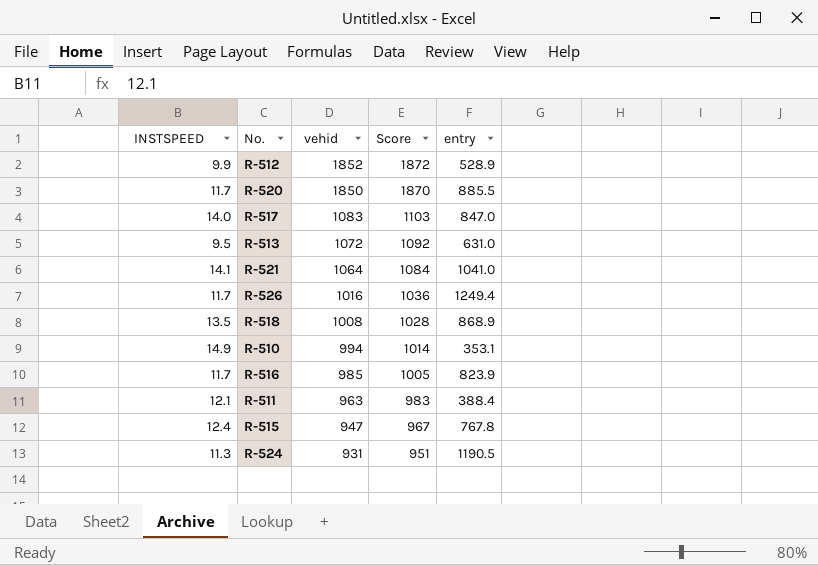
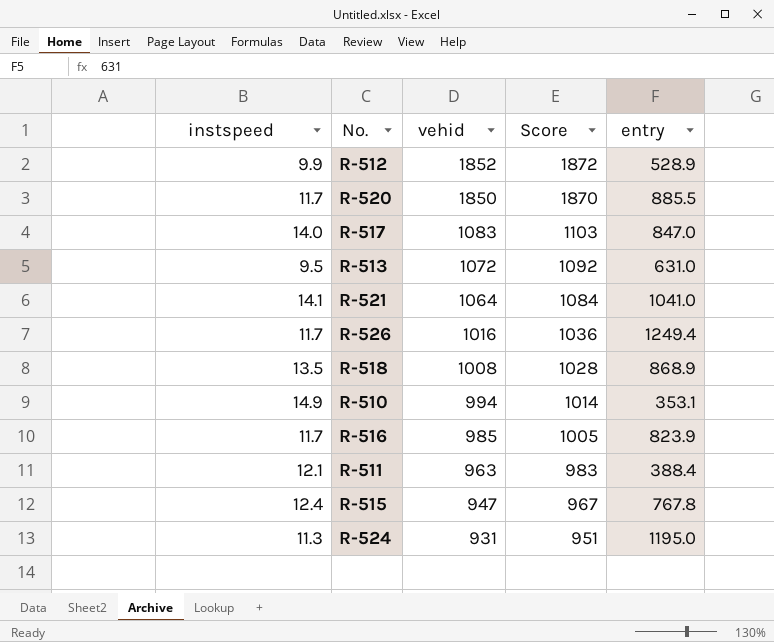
column name: INSTSPEED -> instspeed
R-524 | entry: 1190.5 -> 1195.0

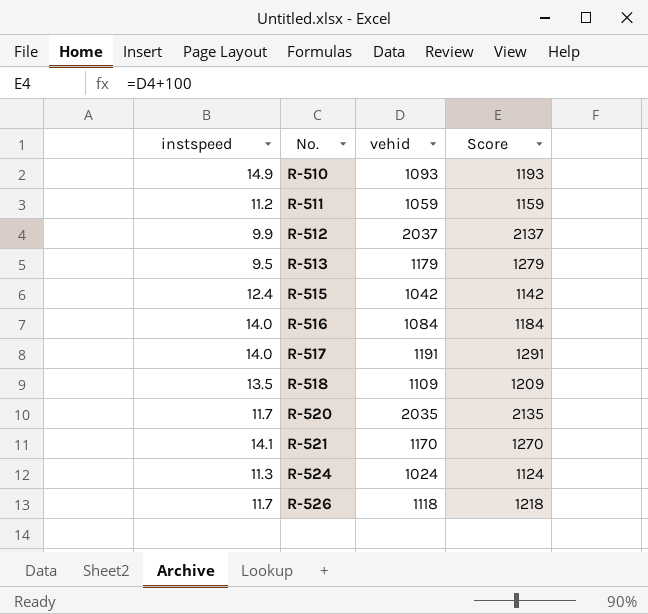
row order: vehid descending -> No. ascending
column entry | position: 5 -> none
column Score | formula: [vehid] + 20 -> [vehid] + 100
R-510 | vehid: 994 -> 1093
R-511 | instspeed: 12.1 -> 11.2
R-511 | vehid: 963 -> 1059
R-512 | vehid: 1852 -> 2037
R-513 | vehid: 1072 -> 1179
R-515 | vehid: 947 -> 1042
R-516 | instspeed: 11.7 -> 14.0
R-516 | vehid: 985 -> 1084
R-517 | vehid: 1083 -> 1191
R-518 | vehid: 1008 -> 1109
R-520 | vehid: 1850 -> 2035
R-521 | vehid: 1064 -> 1170
R-524 | vehid: 931 -> 1024
R-526 | vehid: 1016 -> 1118

